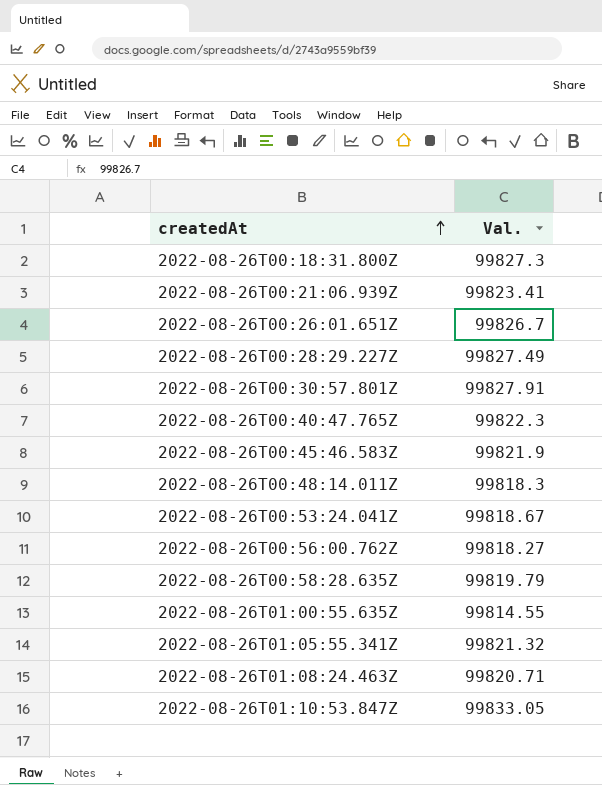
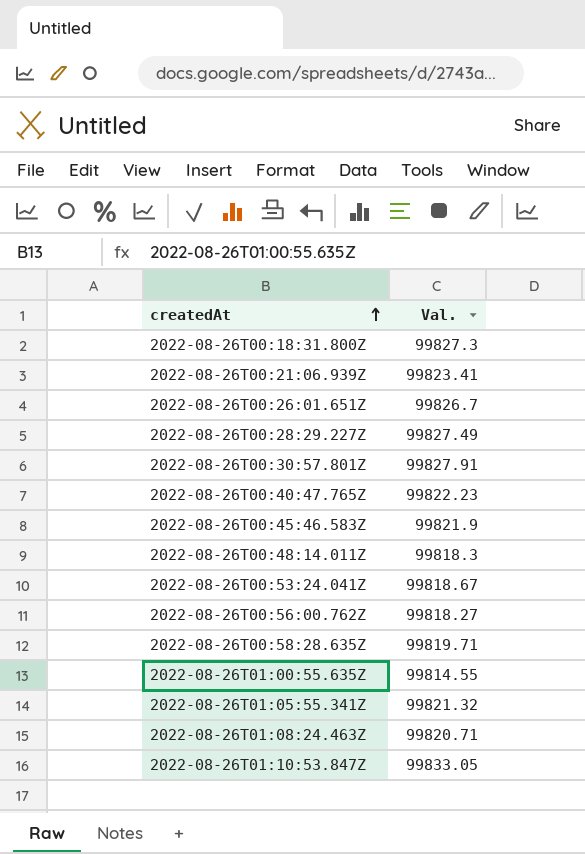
2022-08-26T00:40:47.765Z | Val.: 99822.3 -> 99822.23
2022-08-26T00:58:28.635Z | Val.: 99819.79 -> 99819.71

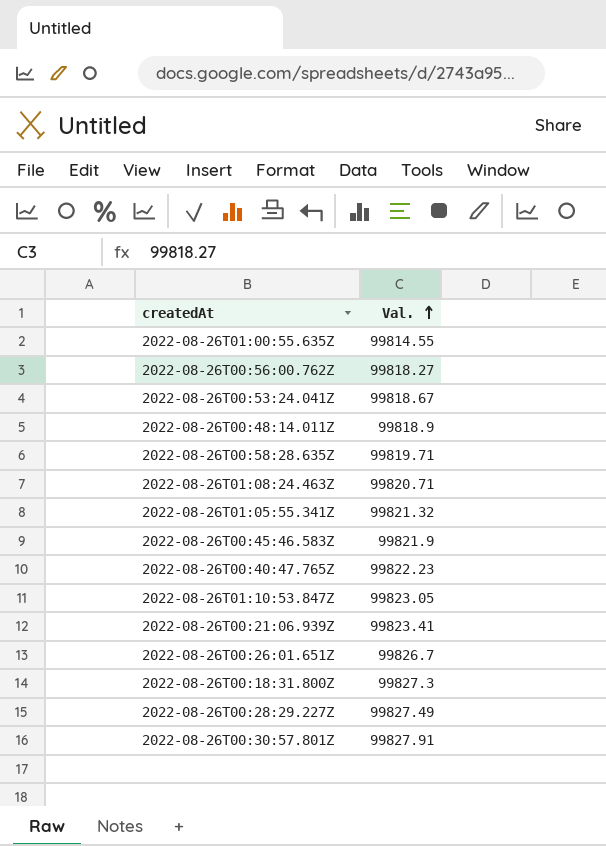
row order: createdAt ascending -> Val. ascending
2022-08-26T00:48:14.011Z | Val.: 99818.3 -> 99818.9
2022-08-26T01:10:53.847Z | Val.: 99833.05 -> 99823.05

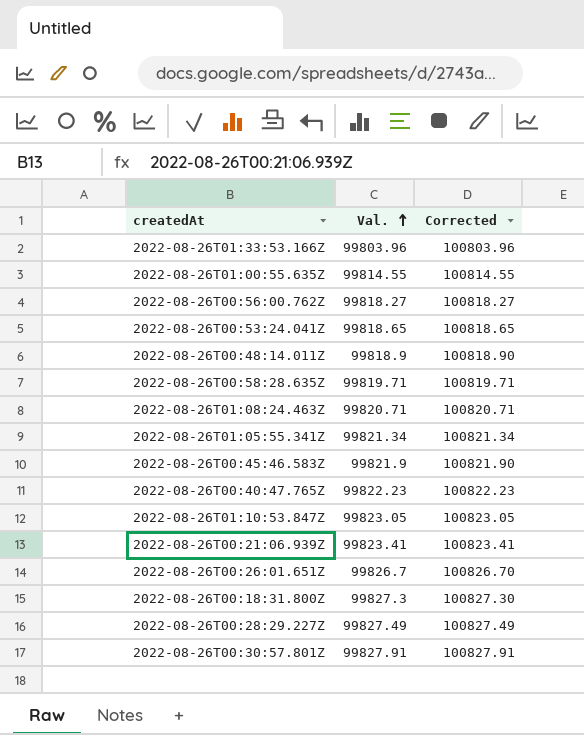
column Corrected | formula: none -> [Val.] + 1000
row 2022-08-26T01:33:53.166Z: none -> 99803.96 | 100803.96
2022-08-26T00:53:24.041Z | Val.: 99818.67 -> 99818.65
2022-08-26T01:05:55.341Z | Val.: 99821.32 -> 99821.34

